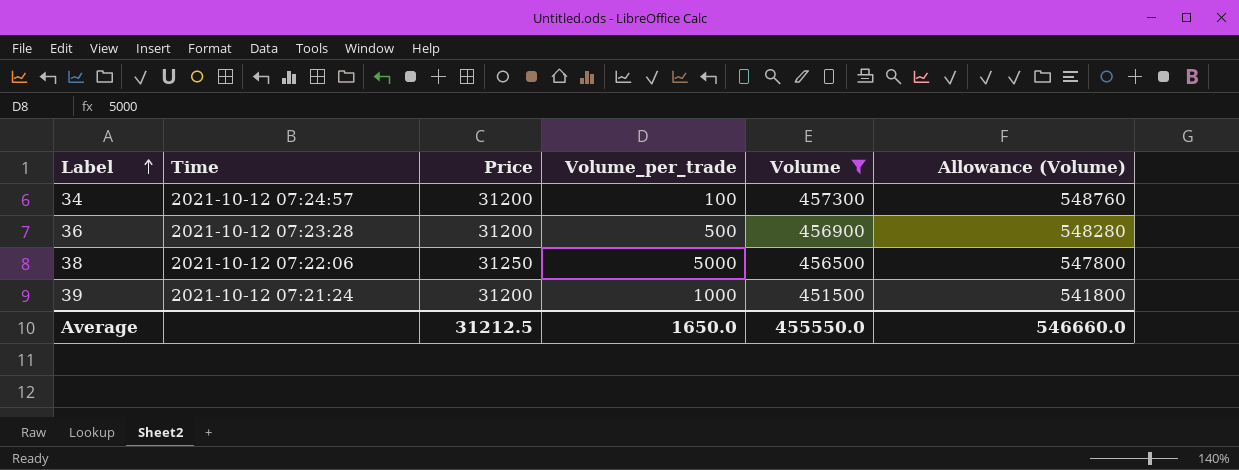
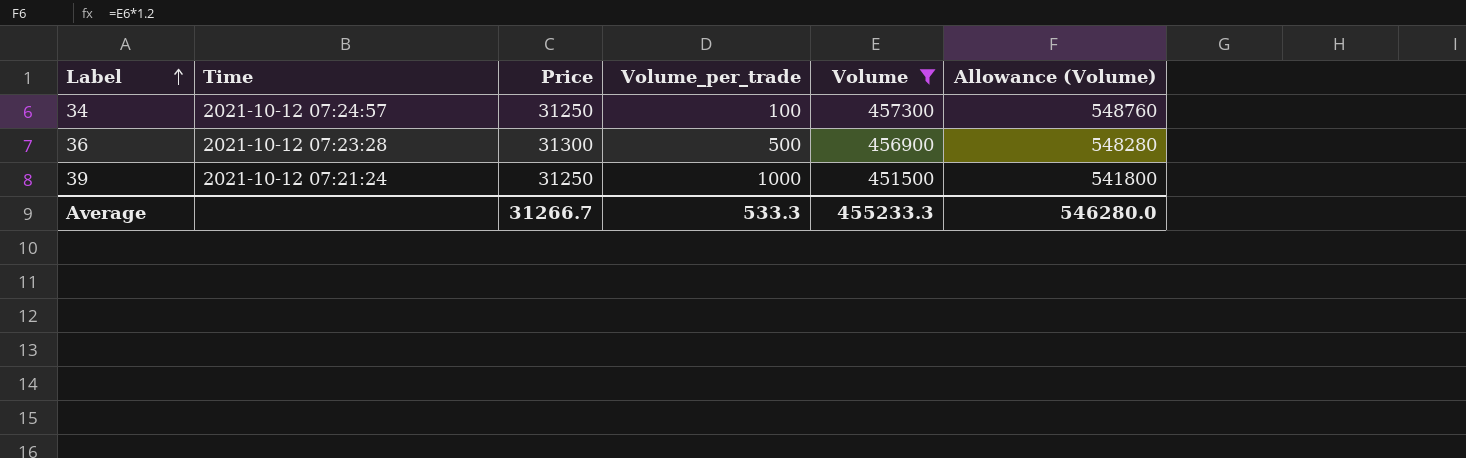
row 38: 2021-10-12 07:22:06 | 31250 | 5000 | 456500 | 547800 -> none
34 | Price: 31200 -> 31250
36 | Price: 31200 -> 31300
39 | Price: 31200 -> 31250
Average | Price: 31212.5 -> 31266.7
Average | Volume_per_trade: 1650.0 -> 533.3
Average | Volume: 455550.0 -> 455233.3
Average | Allowance (Volume): 546660.0 -> 546280.0

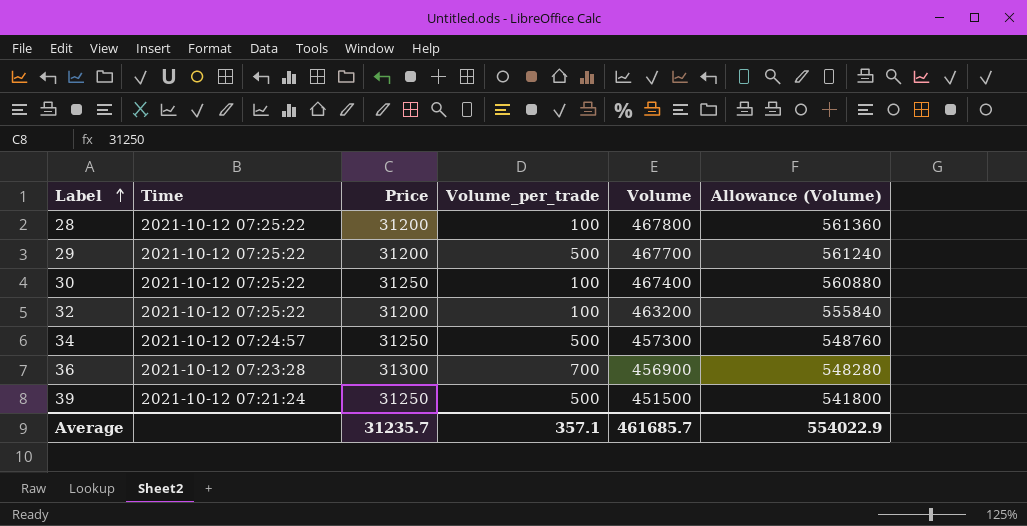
filter: Volume <= 457300 -> none
34 | Volume_per_trade: 100 -> 500
36 | Volume_per_trade: 500 -> 700
39 | Volume_per_trade: 1000 -> 500
Average | Price: 31266.7 -> 31235.7
Average | Volume_per_trade: 533.3 -> 357.1
Average | Volume: 455233.3 -> 461685.7
Average | Allowance (Volume): 546280.0 -> 554022.9

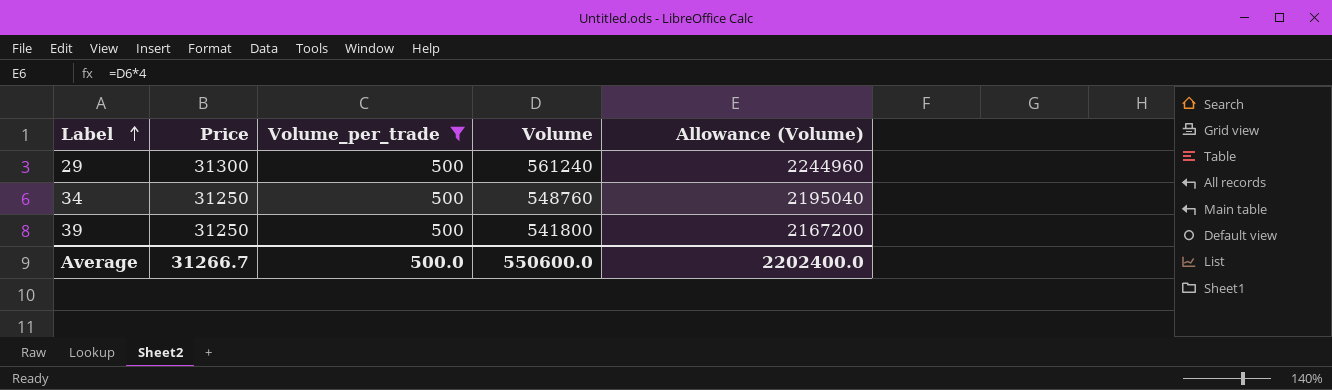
filter: none -> Volume_per_trade = 500
column Time | position: 2 -> none
column Allowance (Volume) | formula: [Volume] * 1.2 -> [Volume] * 4
29 | Price: 31200 -> 31300
29 | Volume: 467700 -> 561240
34 | Volume: 457300 -> 548760
39 | Volume: 451500 -> 541800
Average | Price: 31235.7 -> 31266.7
Average | Volume_per_trade: 357.1 -> 500.0
Average | Volume: 461685.7 -> 550600.0
Average | Allowance (Volume): 554022.9 -> 2202400.0

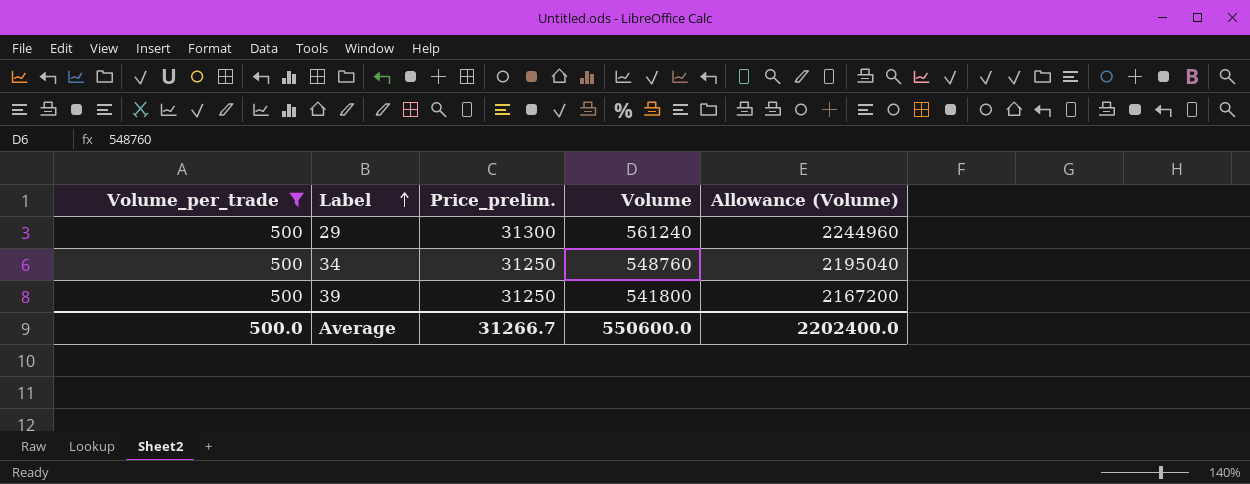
column Volume_per_trade | position: 3 -> 1
column name: Price -> Price_prelim.

